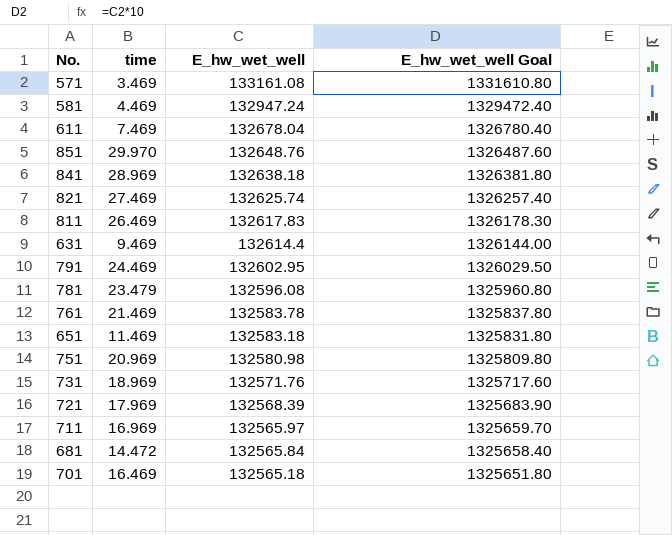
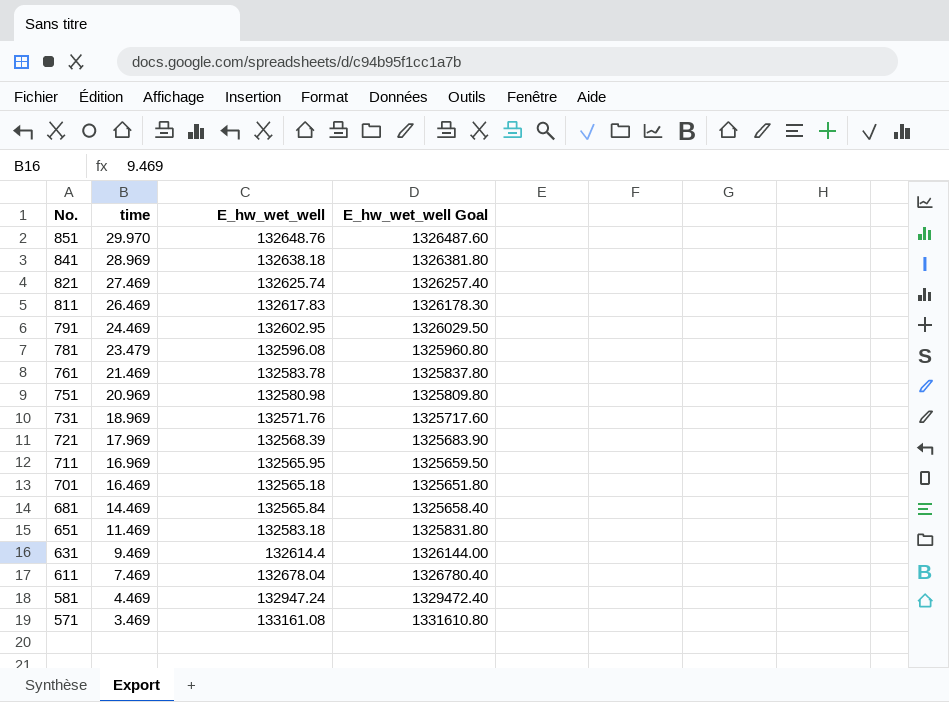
row order: E_hw_wet_well descending -> No. descending
711 | E_hw_wet_well: 132565.97 -> 132565.95
711 | E_hw_wet_well Goal: 1325659.70 -> 1325659.50
681 | time: 14.472 -> 14.469

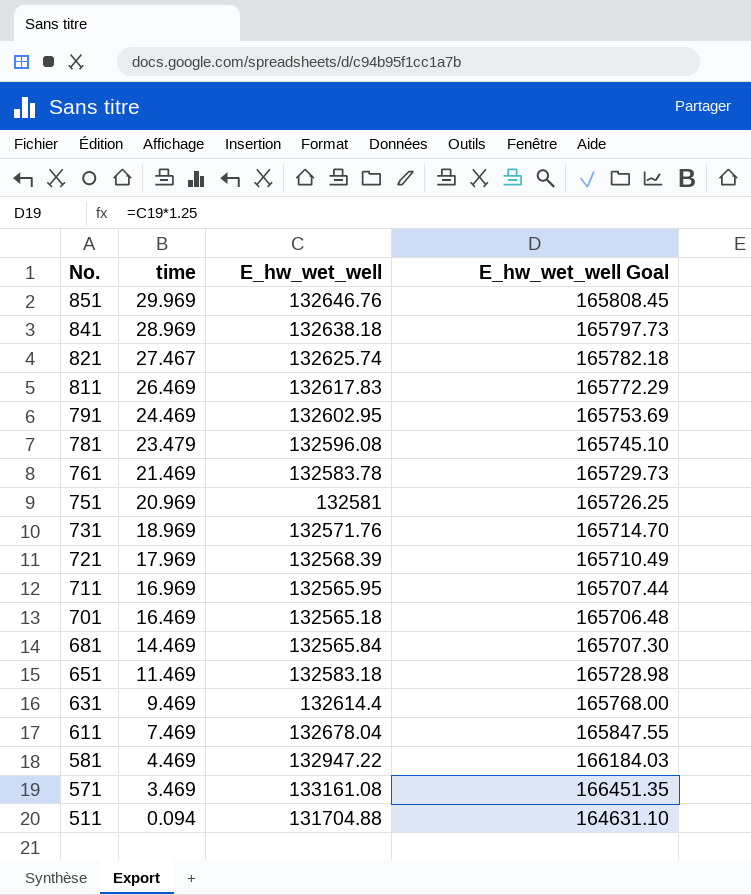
column E_hw_wet_well Goal | formula: [E_hw_wet_well] * 10 -> [E_hw_wet_well] * 1.25
851 | time: 29.970 -> 29.969
851 | E_hw_wet_well: 132648.76 -> 132646.76
821 | time: 27.469 -> 27.467
751 | E_hw_wet_well: 132580.98 -> 132581
581 | E_hw_wet_well: 132947.24 -> 132947.22
row 511: none -> 0.094 | 131704.88 | 164631.10

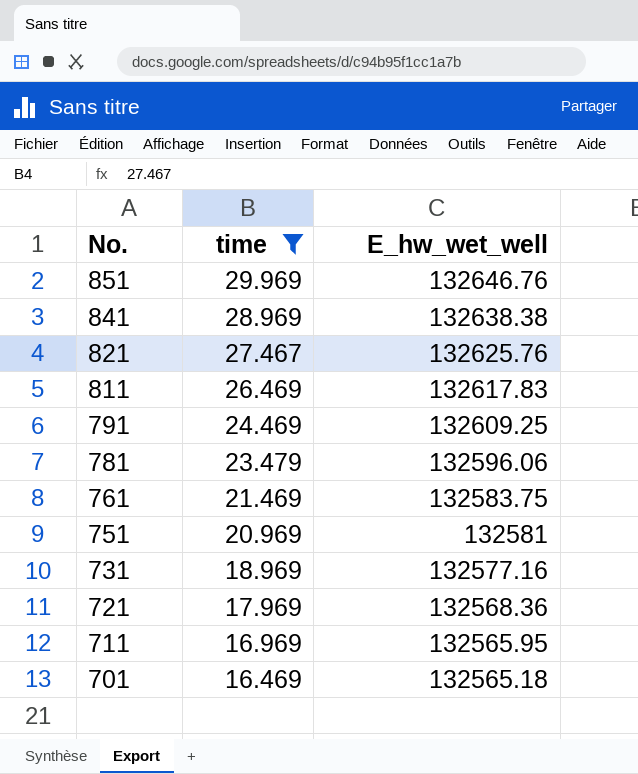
filter: none -> time >= 16.469
column E_hw_wet_well Goal | formula: [E_hw_wet_well] * 1.25 -> none
841 | E_hw_wet_well: 132638.18 -> 132638.38
821 | E_hw_wet_well: 132625.74 -> 132625.76
791 | E_hw_wet_well: 132602.95 -> 132609.25
781 | E_hw_wet_well: 132596.08 -> 132596.06
761 | E_hw_wet_well: 132583.78 -> 132583.75
731 | E_hw_wet_well: 132571.76 -> 132577.16
721 | E_hw_wet_well: 132568.39 -> 132568.36

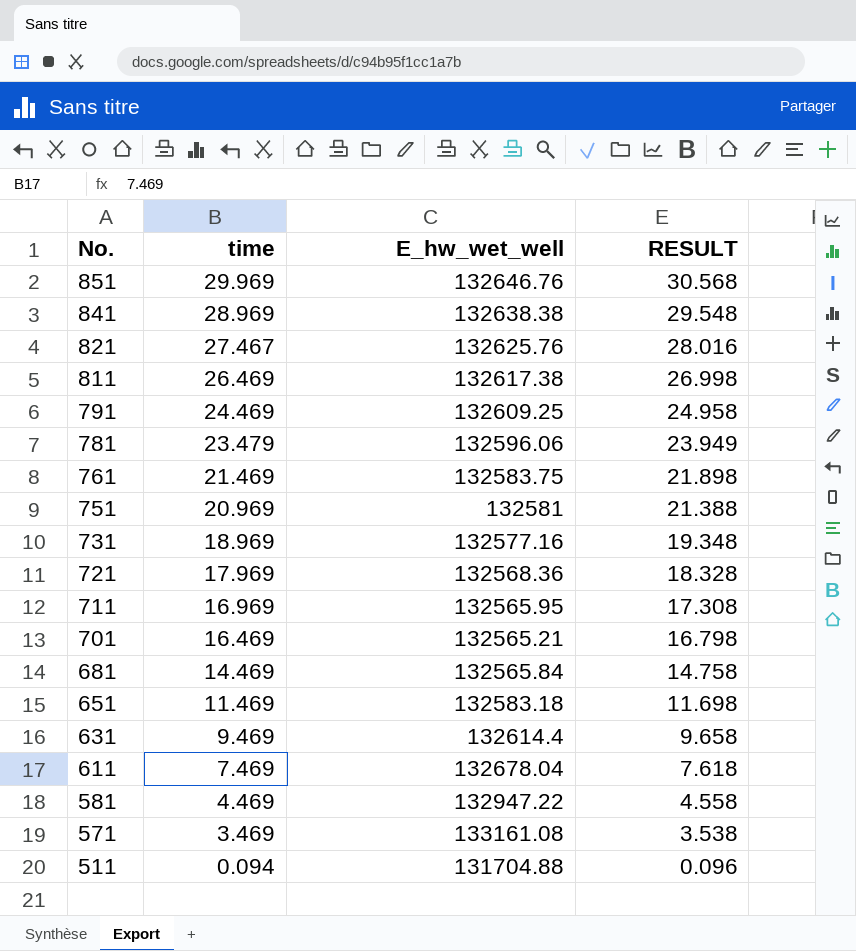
filter: time >= 16.469 -> none
column RESULT | formula: none -> [time] * 1.02
811 | E_hw_wet_well: 132617.83 -> 132617.38
701 | E_hw_wet_well: 132565.18 -> 132565.21

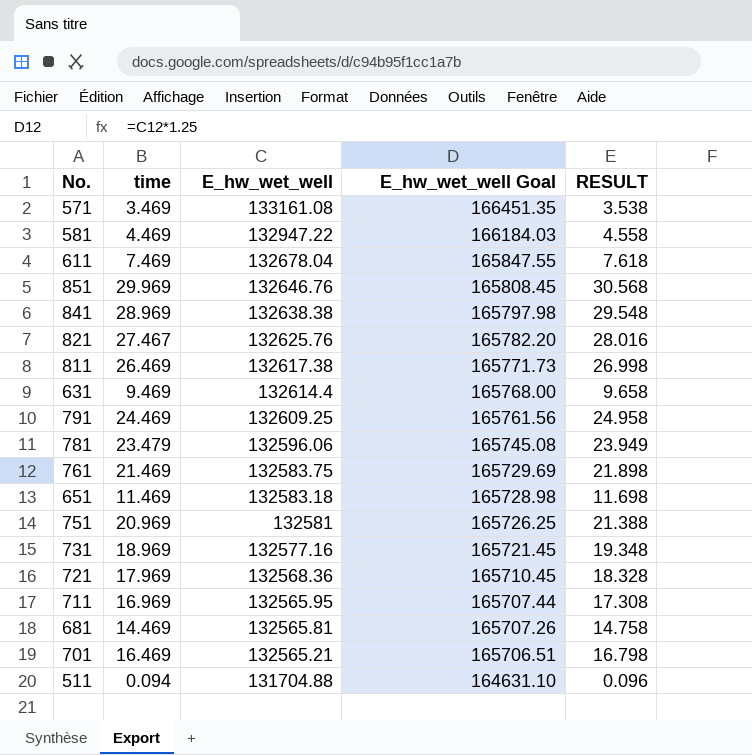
row order: No. descending -> E_hw_wet_well descending
column E_hw_wet_well Goal | formula: none -> [E_hw_wet_well] * 1.25
681 | E_hw_wet_well: 132565.84 -> 132565.81

